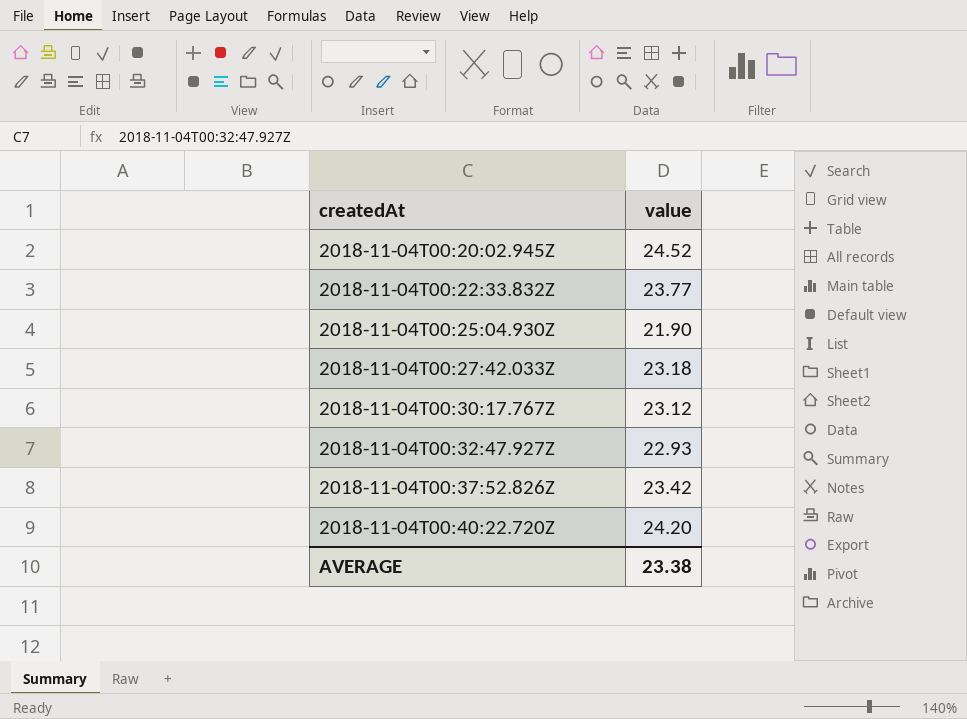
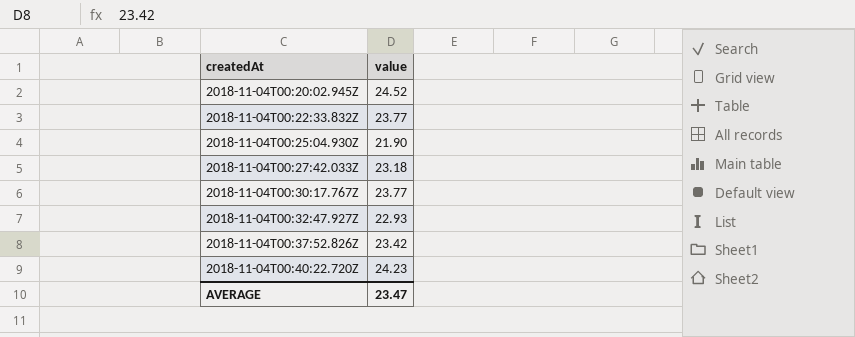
2018-11-04T00:30:17.767Z | value: 23.12 -> 23.77
2018-11-04T00:40:22.720Z | value: 24.20 -> 24.23
AVERAGE | value: 23.38 -> 23.47

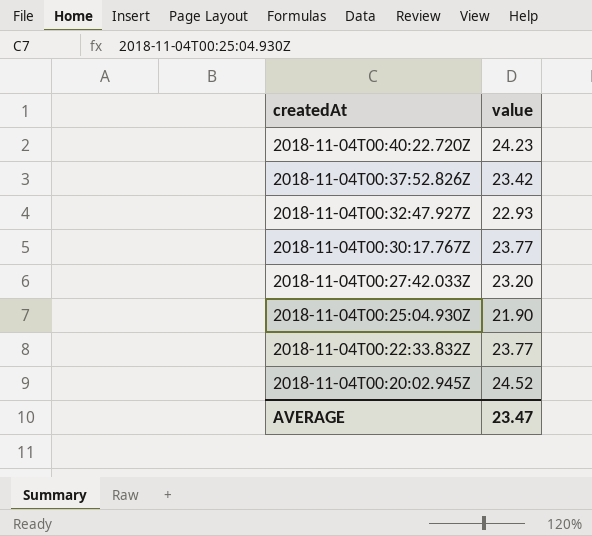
row order: createdAt ascending -> createdAt descending
2018-11-04T00:27:42.033Z | value: 23.18 -> 23.20

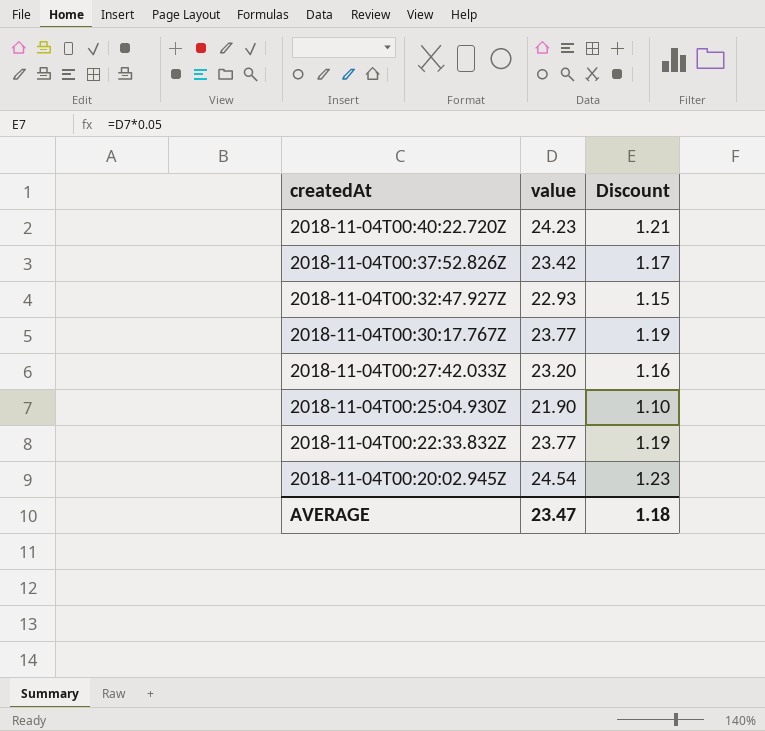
column Discount | formula: none -> [value] * 0.05
2018-11-04T00:20:02.945Z | value: 24.52 -> 24.54

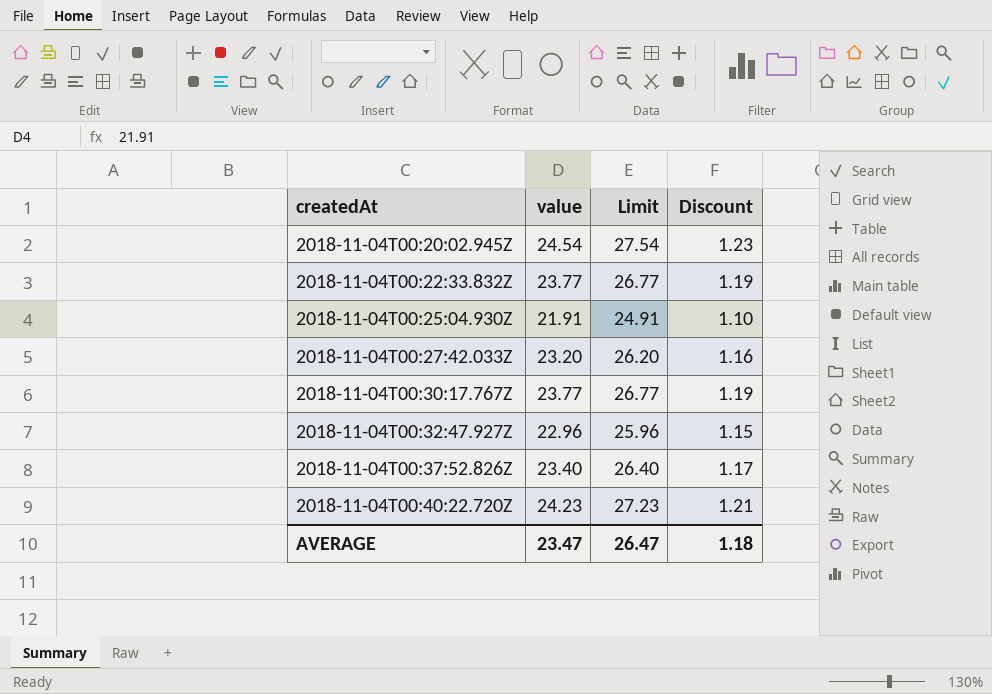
row order: createdAt descending -> createdAt ascending
column Limit | formula: none -> [value] + 3
2018-11-04T00:25:04.930Z | value: 21.90 -> 21.91
2018-11-04T00:32:47.927Z | value: 22.93 -> 22.96
2018-11-04T00:37:52.826Z | value: 23.42 -> 23.40

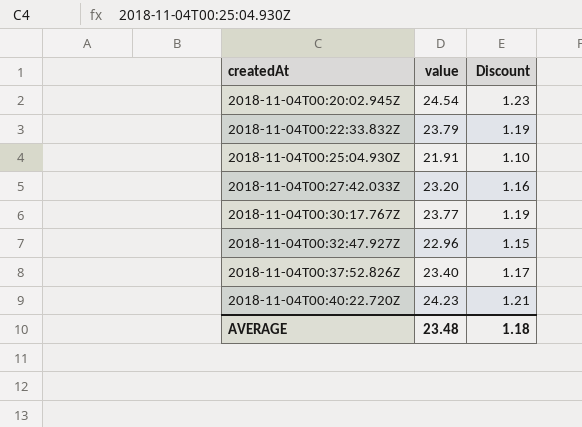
column Limit | formula: [value] + 3 -> none
2018-11-04T00:22:33.832Z | value: 23.77 -> 23.79
AVERAGE | value: 23.47 -> 23.48

